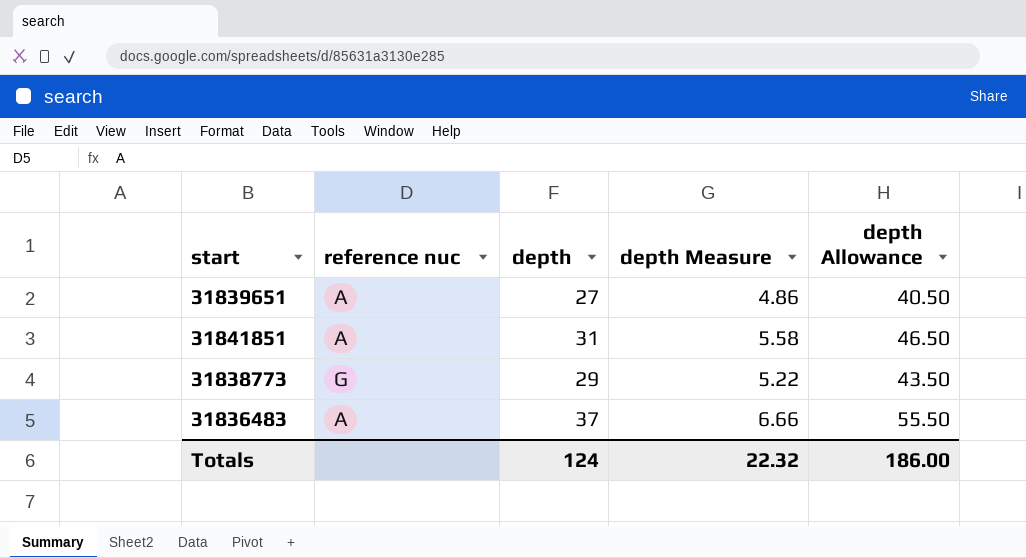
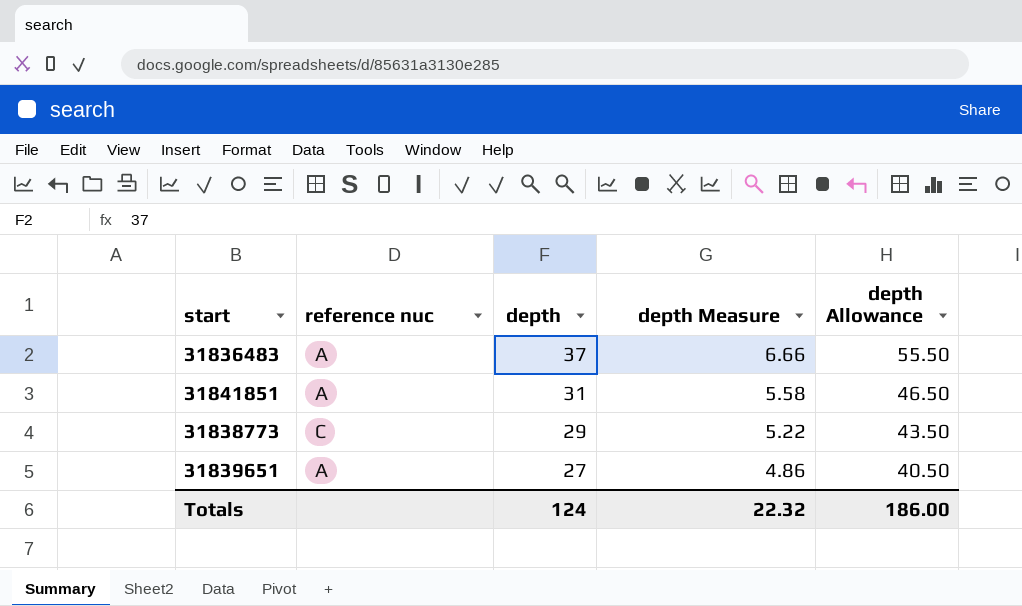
row order: none -> depth descending
31838773 | reference nuc: G -> C

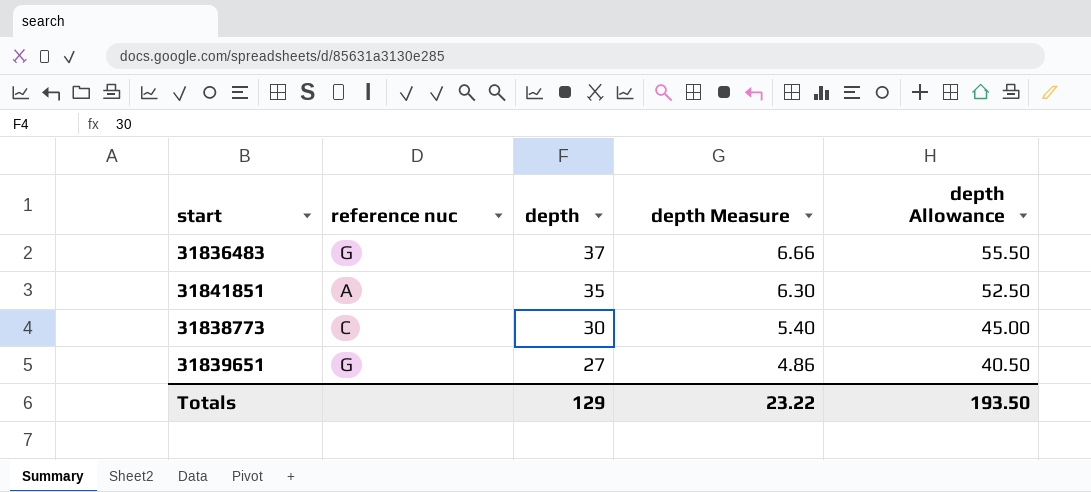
31836483 | reference nuc: A -> G
31841851 | depth: 31 -> 35
31841851 | depth Measure: 5.58 -> 6.30
31841851 | depth Allowance: 46.50 -> 52.50
31838773 | depth: 29 -> 30
31838773 | depth Measure: 5.22 -> 5.40
31838773 | depth Allowance: 43.50 -> 45.00
31839651 | reference nuc: A -> G
Totals | depth: 124 -> 129
Totals | depth Measure: 22.32 -> 23.22
Totals | depth Allowance: 186.00 -> 193.50

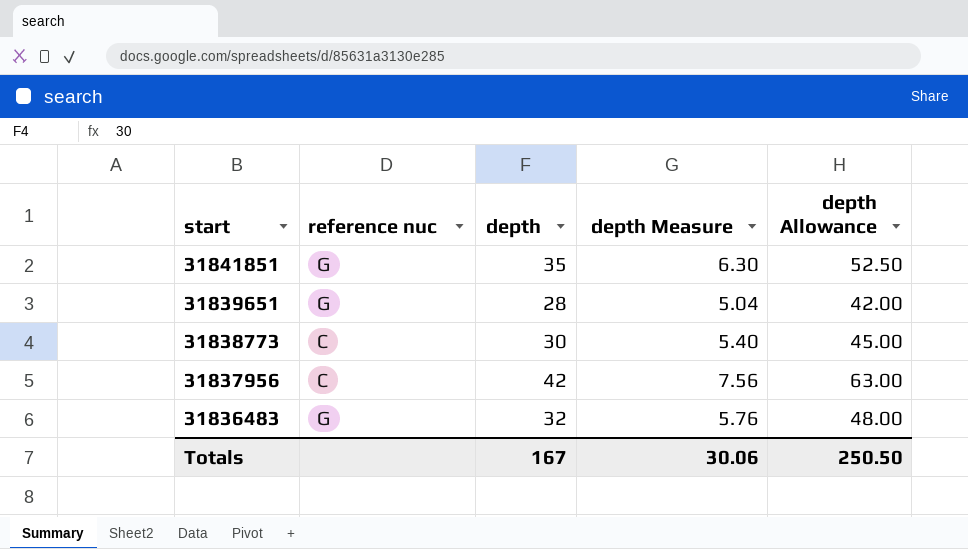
row order: depth descending -> start descending
31841851 | reference nuc: A -> G
31839651 | depth: 27 -> 28
31839651 | depth Measure: 4.86 -> 5.04
31839651 | depth Allowance: 40.50 -> 42.00
row 31837956: none -> C | 42 | 7.56 | 63.00
31836483 | depth: 37 -> 32
31836483 | depth Measure: 6.66 -> 5.76
31836483 | depth Allowance: 55.50 -> 48.00
Totals | depth: 129 -> 167
Totals | depth Measure: 23.22 -> 30.06
Totals | depth Allowance: 193.50 -> 250.50

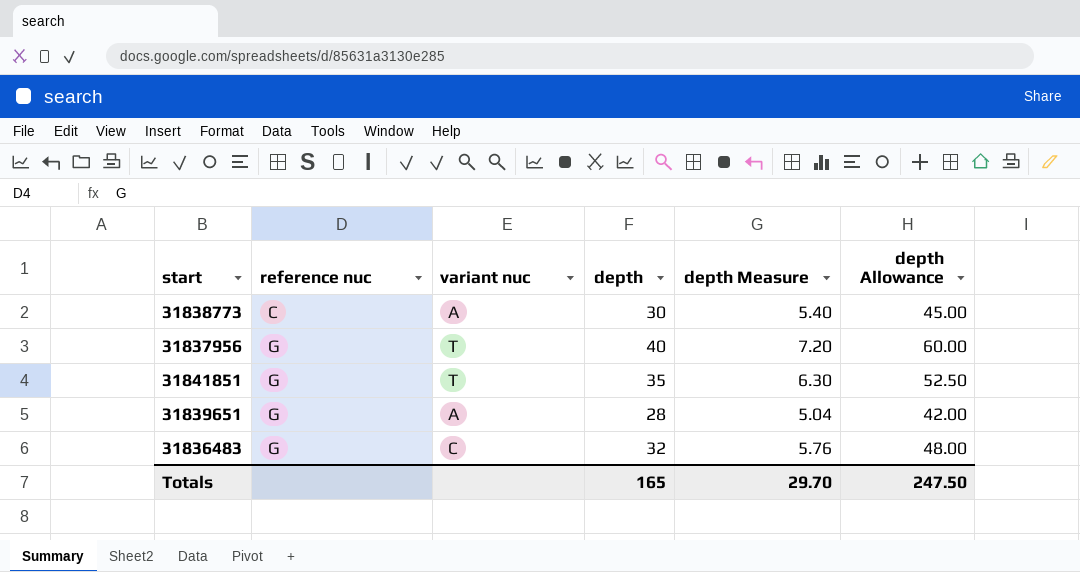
row order: start descending -> reference nuc ascending
column variant nuc | position: none -> 3
31837956 | reference nuc: C -> G
31837956 | depth: 42 -> 40
31837956 | depth Measure: 7.56 -> 7.20
31837956 | depth Allowance: 63.00 -> 60.00
Totals | depth: 167 -> 165
Totals | depth Measure: 30.06 -> 29.70
Totals | depth Allowance: 250.50 -> 247.50

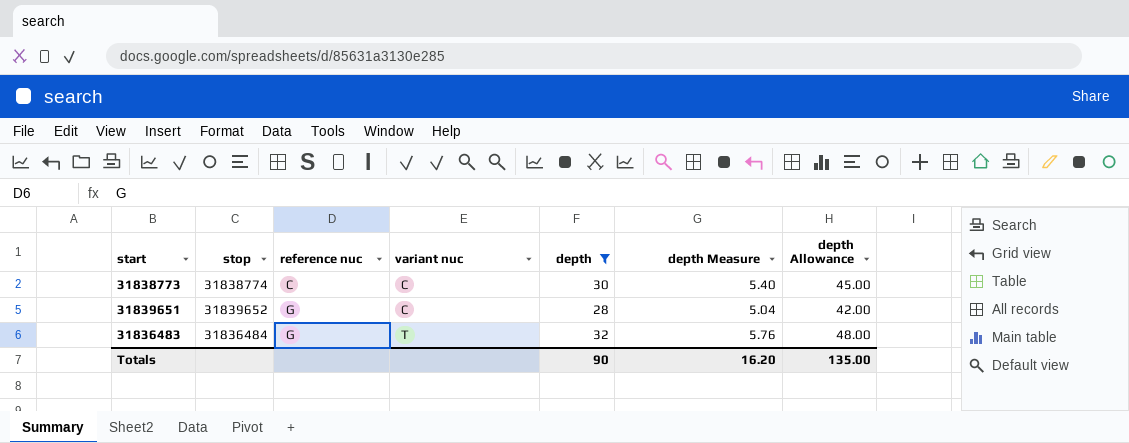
filter: none -> depth <= 32
column stop | position: none -> 2
31838773 | variant nuc: A -> C
31839651 | variant nuc: A -> C
31836483 | variant nuc: C -> T
Totals | depth: 165 -> 90
Totals | depth Measure: 29.70 -> 16.20
Totals | depth Allowance: 247.50 -> 135.00

